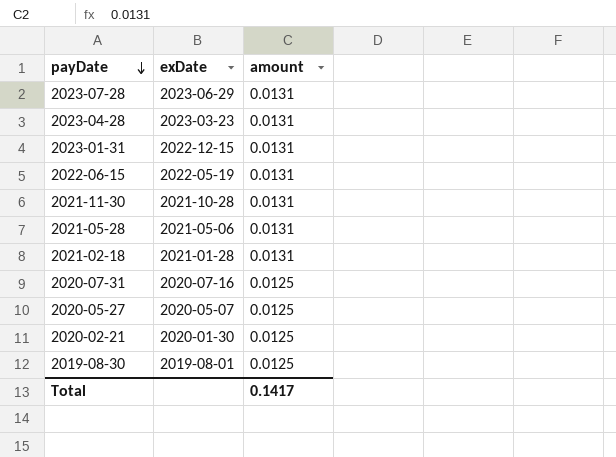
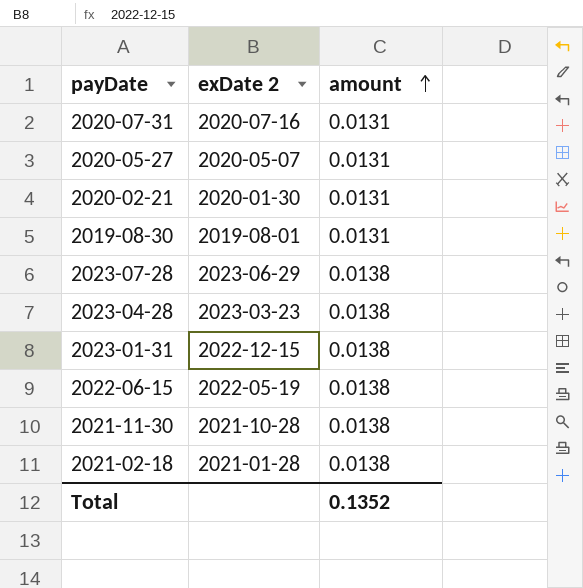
row order: payDate descending -> amount ascending
column name: exDate -> exDate 2
row 2021-05-28: 2021-05-06 | 0.0131 -> none
2020-07-31 | amount: 0.0125 -> 0.0131
2020-05-27 | amount: 0.0125 -> 0.0131
2020-02-21 | amount: 0.0125 -> 0.0131
2019-08-30 | amount: 0.0125 -> 0.0131
2023-07-28 | amount: 0.0131 -> 0.0138
2023-04-28 | amount: 0.0131 -> 0.0138
2023-01-31 | amount: 0.0131 -> 0.0138
2022-06-15 | amount: 0.0131 -> 0.0138
2021-11-30 | amount: 0.0131 -> 0.0138
2021-02-18 | amount: 0.0131 -> 0.0138
Total | amount: 0.1417 -> 0.1352

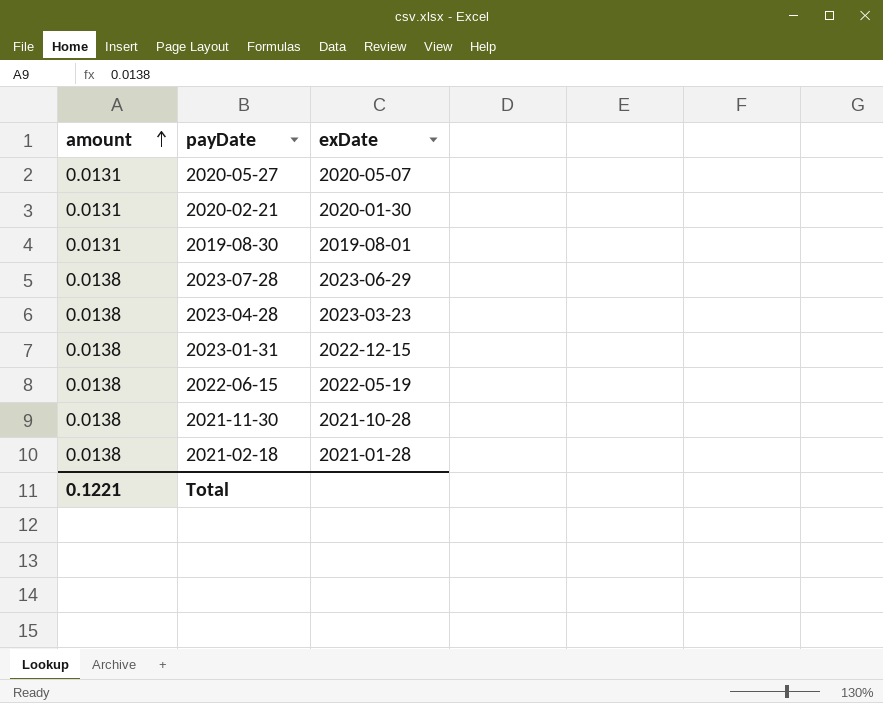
column amount | position: 3 -> 1
column name: exDate 2 -> exDate
row 2020-07-31: 2020-07-16 | 0.0131 -> none
Total | amount: 0.1352 -> 0.1221

